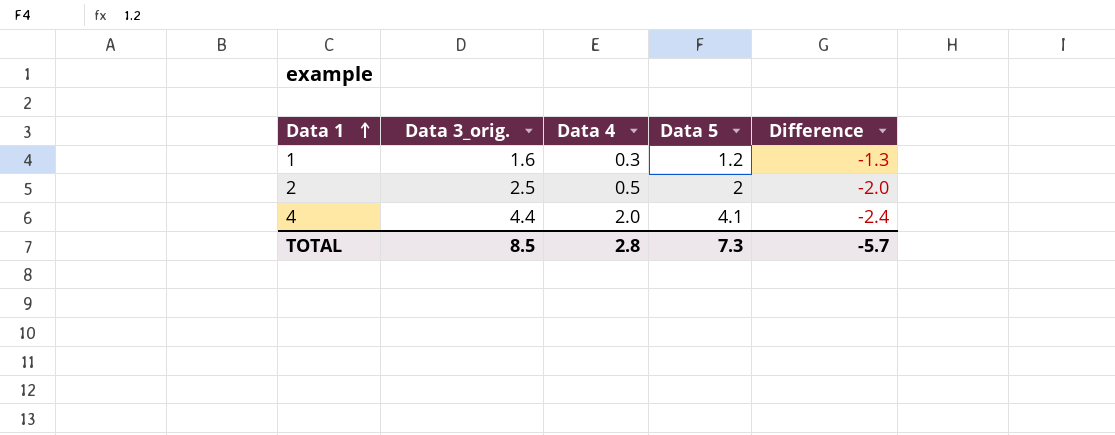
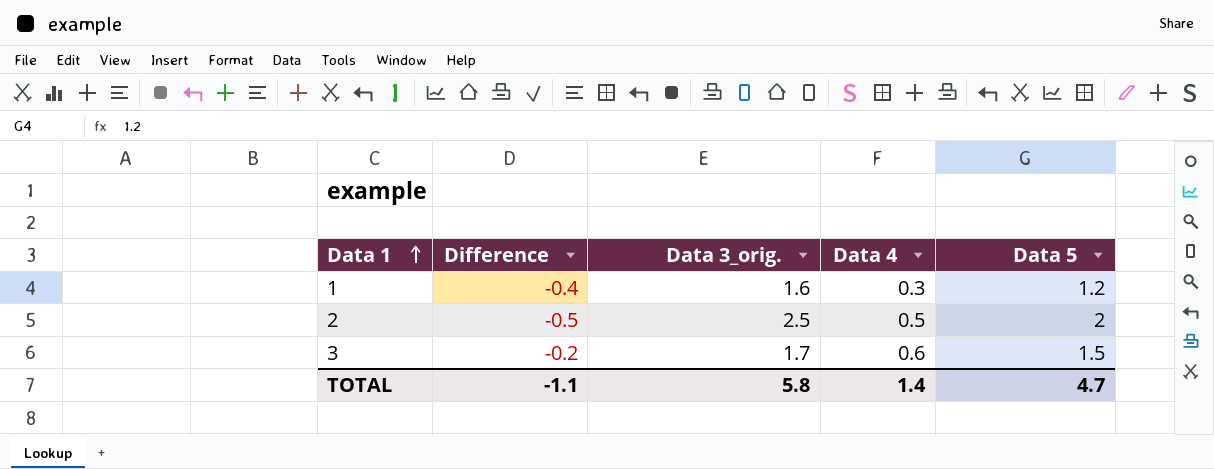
column Difference | formula: [Data 4] - [Data 3_orig.] -> [Data 5] - [Data 3_orig.]
column Difference | position: 5 -> 2
row 4: 4.4 | 2.0 | 4.1 | -2.4 -> none
row 3: none -> -0.2 | 1.7 | 0.6 | 1.5
TOTAL | Difference: -5.7 -> -1.1
TOTAL | Data 3_orig.: 8.5 -> 5.8
TOTAL | Data 4: 2.8 -> 1.4
TOTAL | Data 5: 7.3 -> 4.7

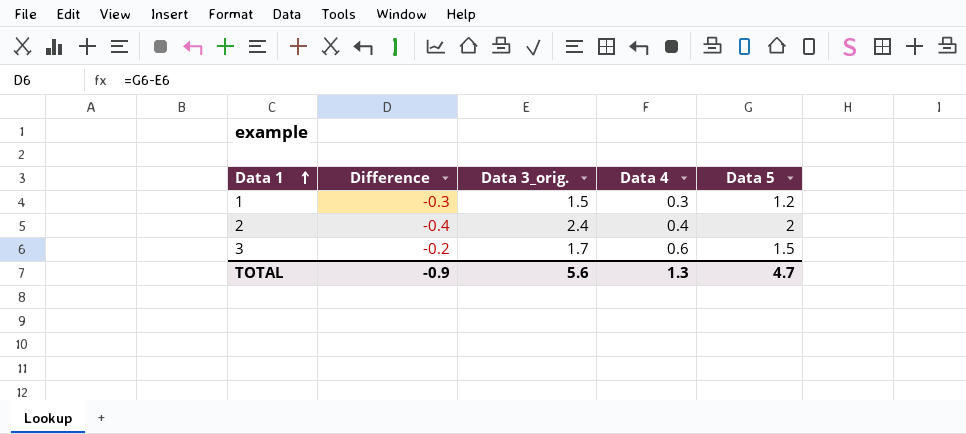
1 | Difference: -0.4 -> -0.3
1 | Data 3_orig.: 1.6 -> 1.5
2 | Difference: -0.5 -> -0.4
2 | Data 3_orig.: 2.5 -> 2.4
2 | Data 4: 0.5 -> 0.4
TOTAL | Difference: -1.1 -> -0.9
TOTAL | Data 3_orig.: 5.8 -> 5.6
TOTAL | Data 4: 1.4 -> 1.3

